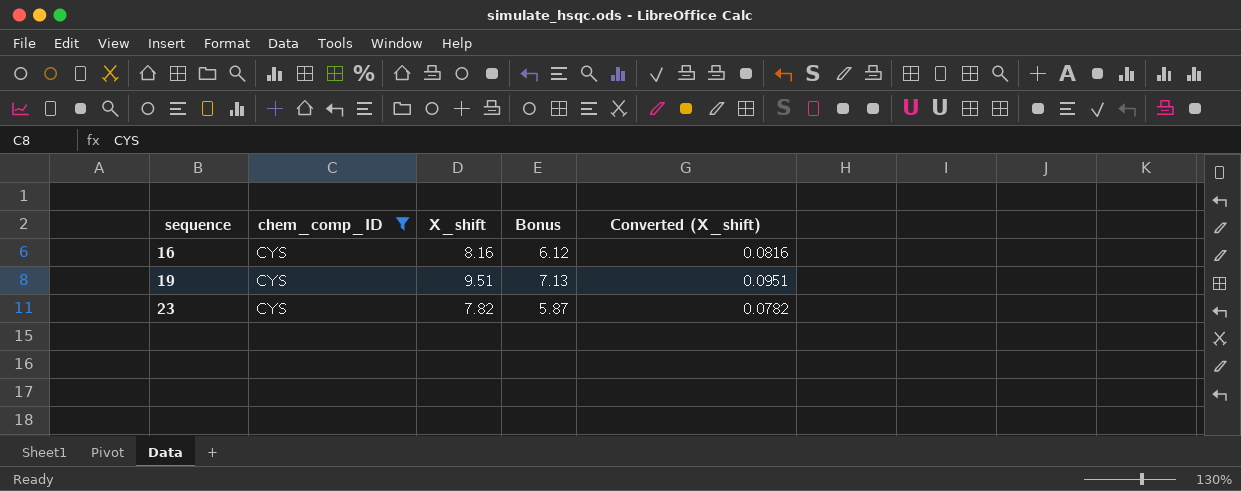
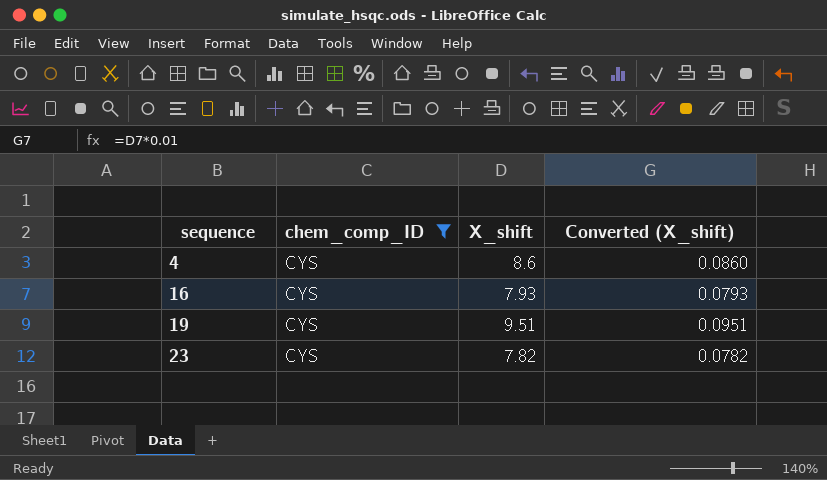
column Bonus | formula: [X_shift] * 0.75 -> none
row 4: none -> CYS | 8.6 | 0.0860
16 | X_shift: 8.16 -> 7.93
16 | Converted (X_shift): 0.0816 -> 0.0793

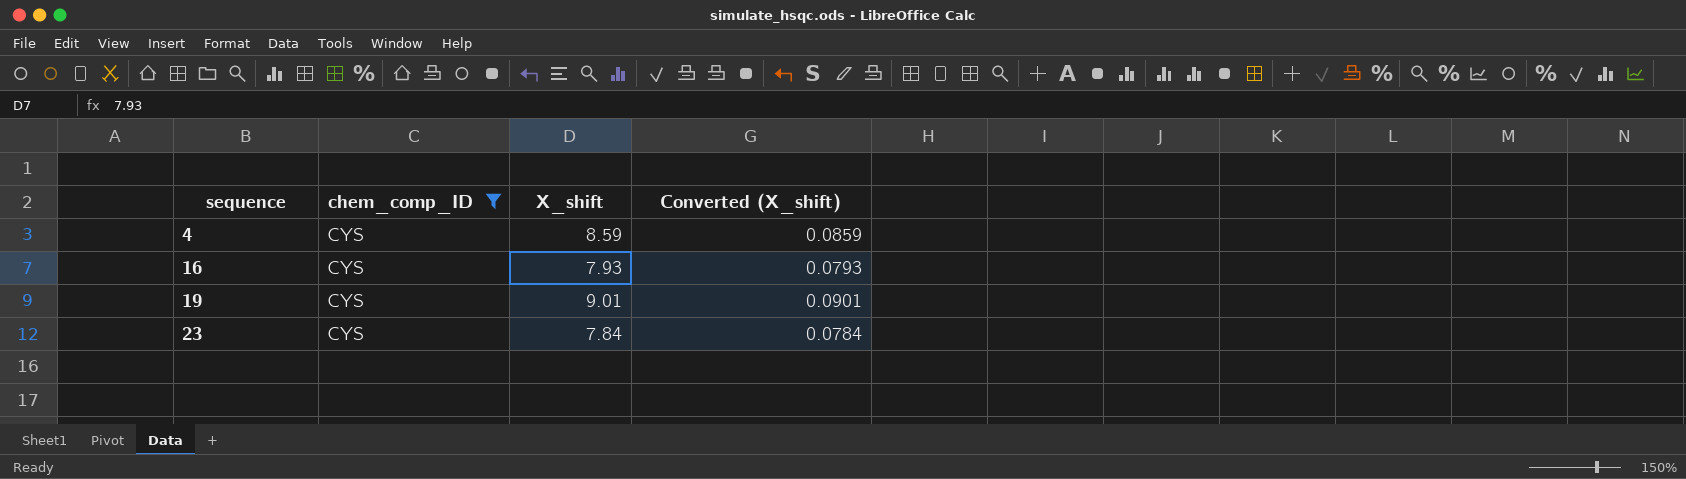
4 | X_shift: 8.6 -> 8.59
4 | Converted (X_shift): 0.0860 -> 0.0859
19 | X_shift: 9.51 -> 9.01
19 | Converted (X_shift): 0.0951 -> 0.0901
23 | X_shift: 7.82 -> 7.84
23 | Converted (X_shift): 0.0782 -> 0.0784

